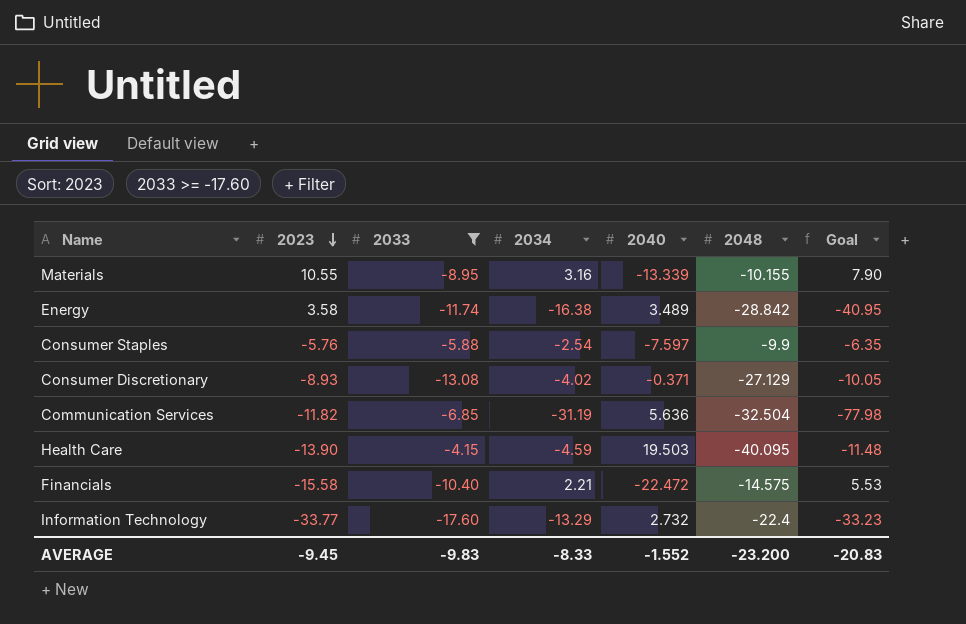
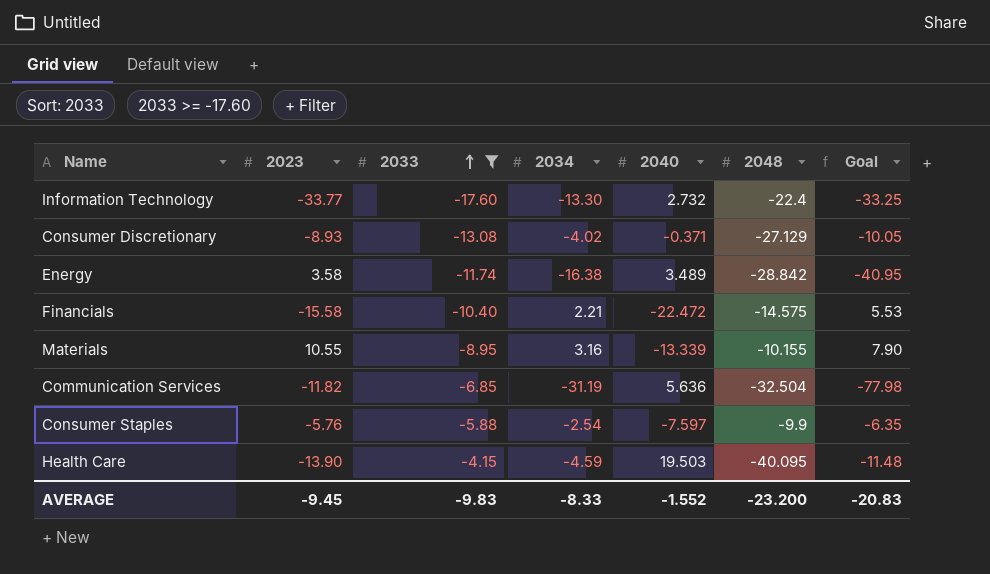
row order: 2023 descending -> 2033 ascending
Information Technology | 2034: -13.29 -> -13.30
Information Technology | Goal: -33.23 -> -33.25

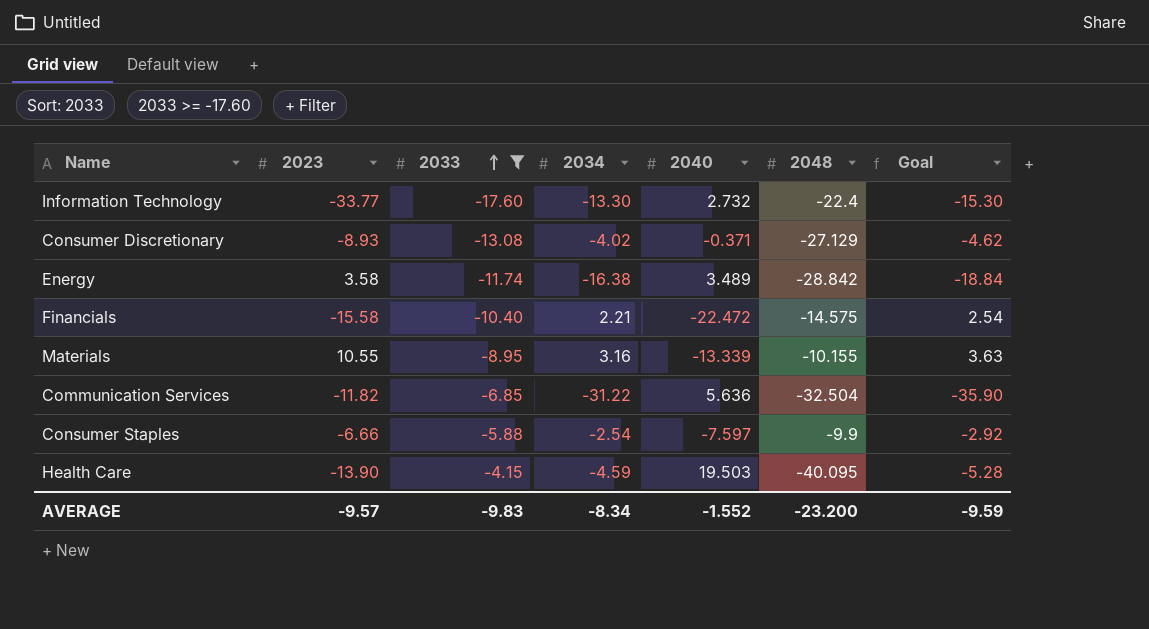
column Goal | formula: [2034] * 2.5 -> [2034] * 1.15
Communication Services | 2034: -31.19 -> -31.22
Consumer Staples | 2023: -5.76 -> -6.66
AVERAGE | 2023: -9.45 -> -9.57
AVERAGE | 2034: -8.33 -> -8.34
AVERAGE | Goal: -20.83 -> -9.59

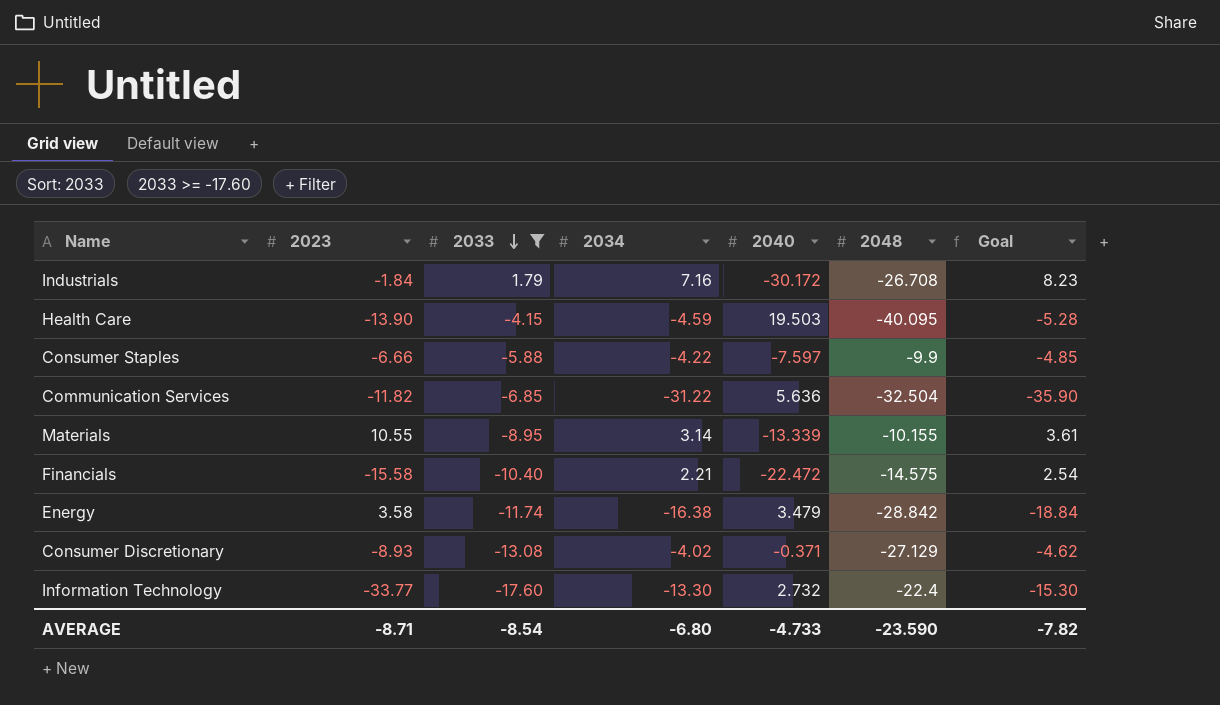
row order: 2033 ascending -> 2033 descending
row Industrials: none -> -1.84 | 1.79 | 7.16 | -30.172 | -26.708 | 8.23
Consumer Staples | 2034: -2.54 -> -4.22
Consumer Staples | Goal: -2.92 -> -4.85
Materials | 2034: 3.16 -> 3.14
Materials | Goal: 3.63 -> 3.61
Energy | 2040: 3.489 -> 3.479
AVERAGE | 2023: -9.57 -> -8.71
AVERAGE | 2033: -9.83 -> -8.54
AVERAGE | 2034: -8.34 -> -6.80
AVERAGE | 2040: -1.552 -> -4.733
AVERAGE | 2048: -23.200 -> -23.590
AVERAGE | Goal: -9.59 -> -7.82

